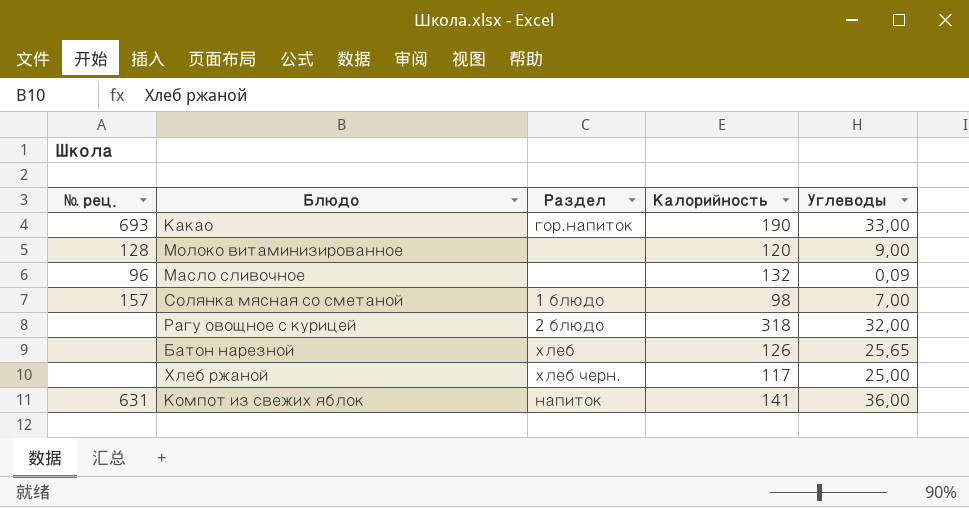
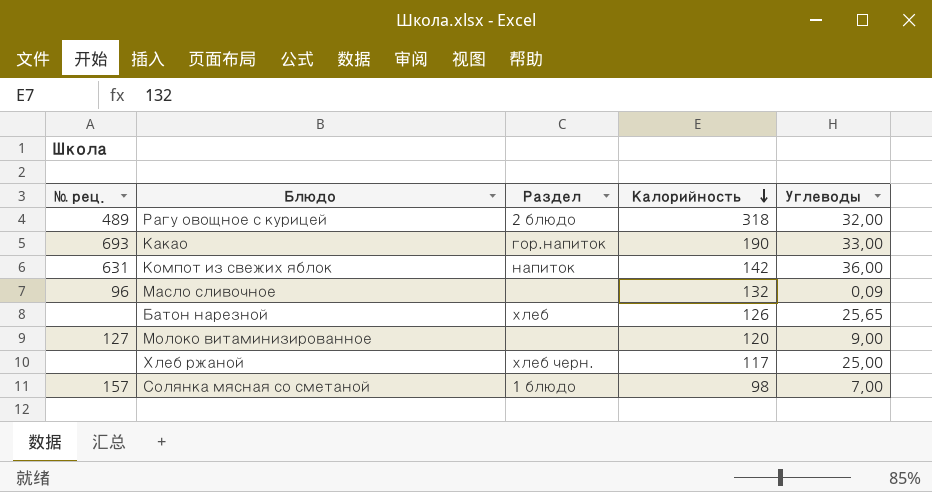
row order: none -> Калорийность descending
Рагу овощное с курицей | № рец.: none -> 489
Компот из свежих яблок | Калорийность: 141 -> 142
Молоко витаминизированное | № рец.: 128 -> 127

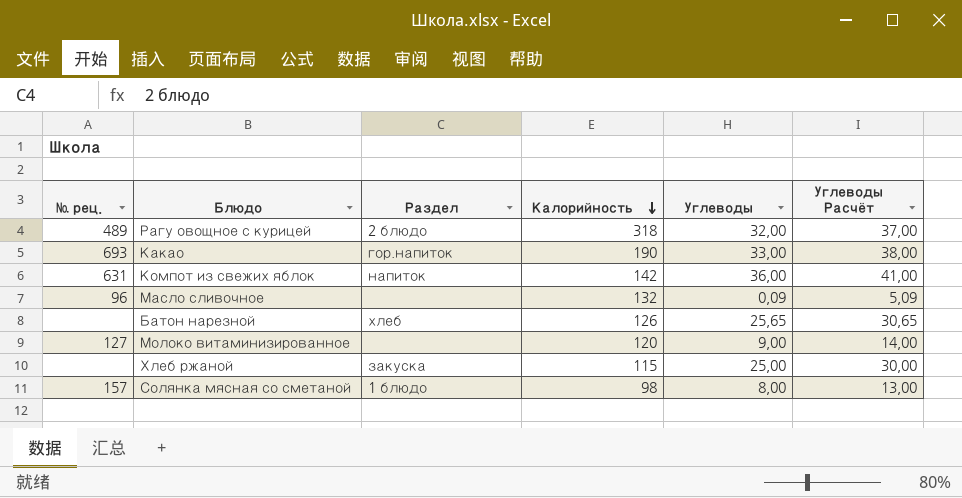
column Углеводы Расчёт | formula: none -> [Углеводы] + 5
Хлеб ржаной | Раздел: хлеб черн. -> закуска
Хлеб ржаной | Калорийность: 117 -> 115
Солянка мясная со сметаной | Углеводы: 7,00 -> 8,00

